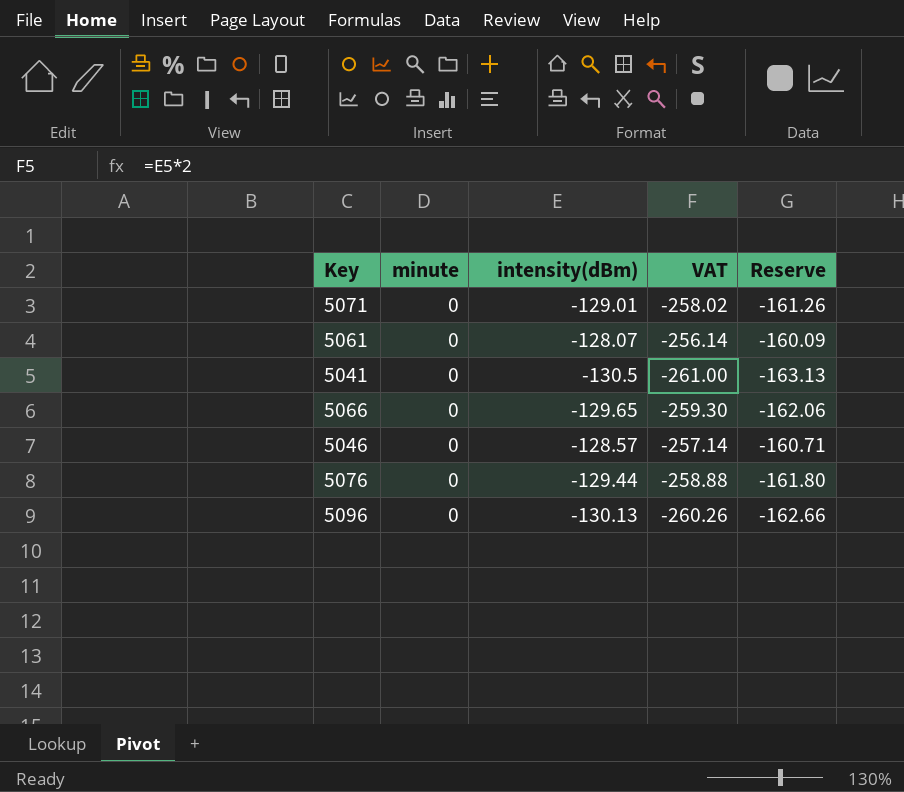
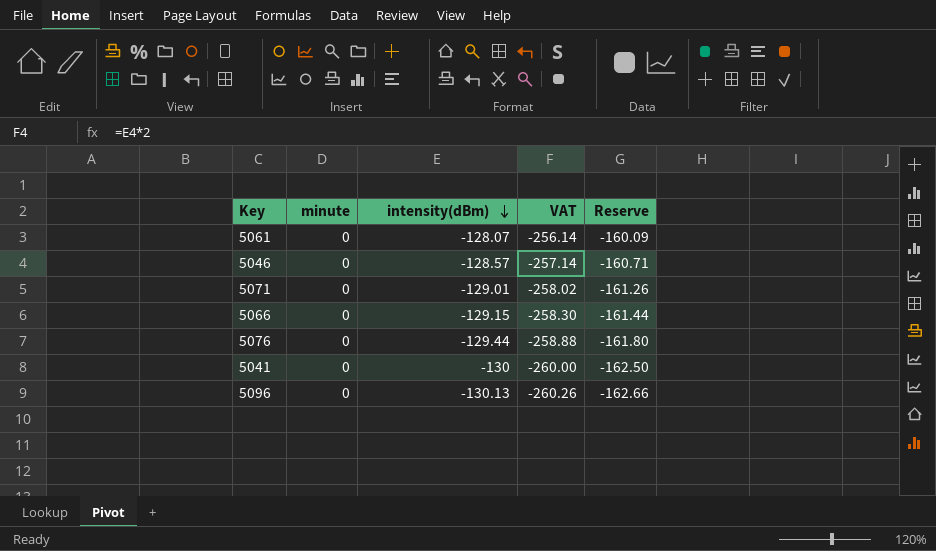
row order: none -> intensity(dBm) descending
5066 | intensity(dBm): -129.65 -> -129.15
5066 | VAT: -259.30 -> -258.30
5066 | Reserve: -162.06 -> -161.44
5041 | intensity(dBm): -130.5 -> -130
5041 | VAT: -261.00 -> -260.00
5041 | Reserve: -163.13 -> -162.50

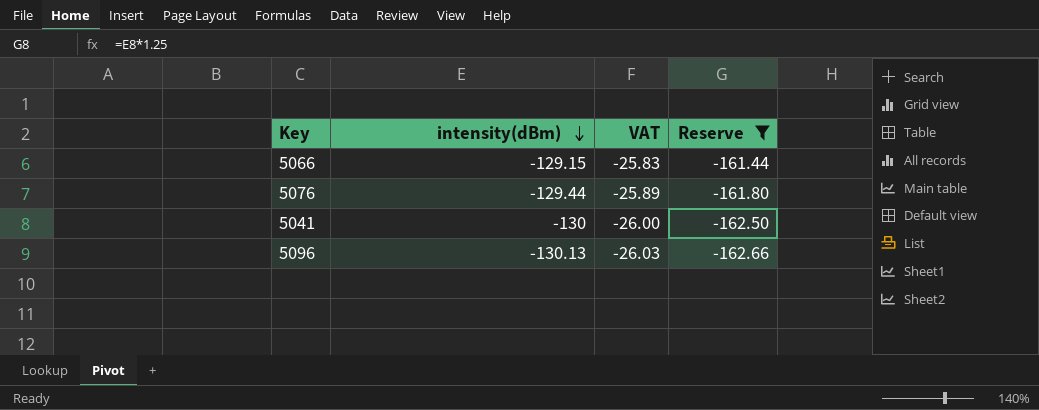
filter: none -> Reserve <= -161.44
column minute | position: 2 -> none
column VAT | formula: [intensity(dBm)] * 2 -> [intensity(dBm)] * 0.2

